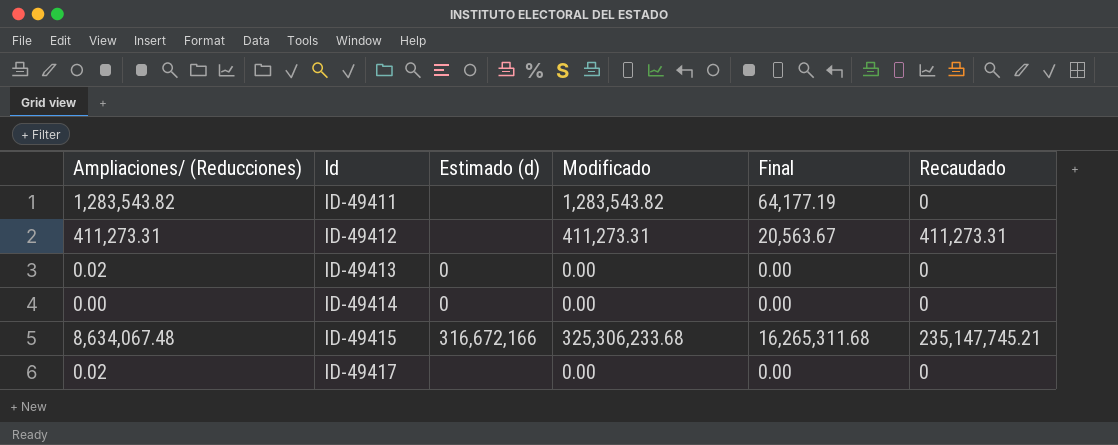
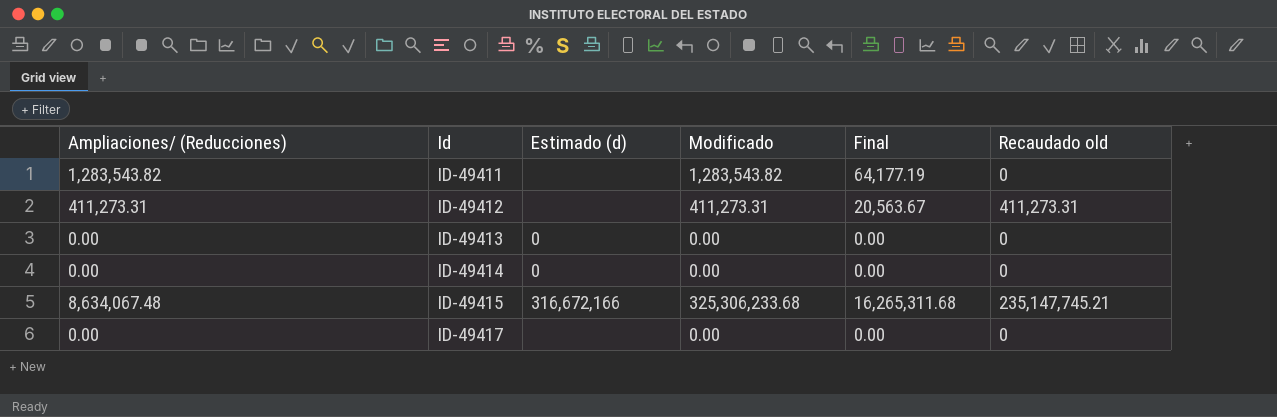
column name: Recaudado -> Recaudado old
ID-49413 | Ampliaciones/ (Reducciones): 0.02 -> 0.00
ID-49417 | Ampliaciones/ (Reducciones): 0.02 -> 0.00

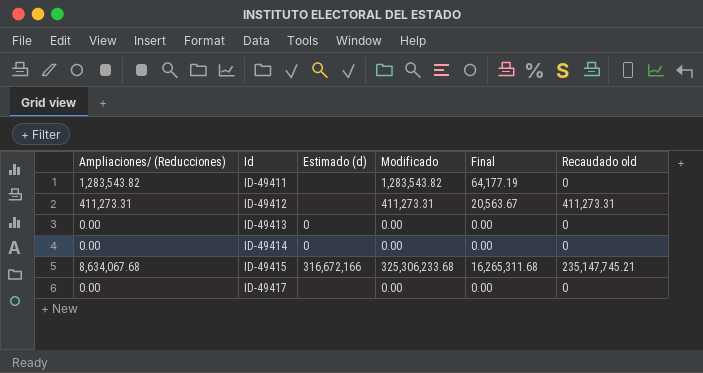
ID-49415 | Ampliaciones/ (Reducciones): 8,634,067.48 -> 8,634,067.68

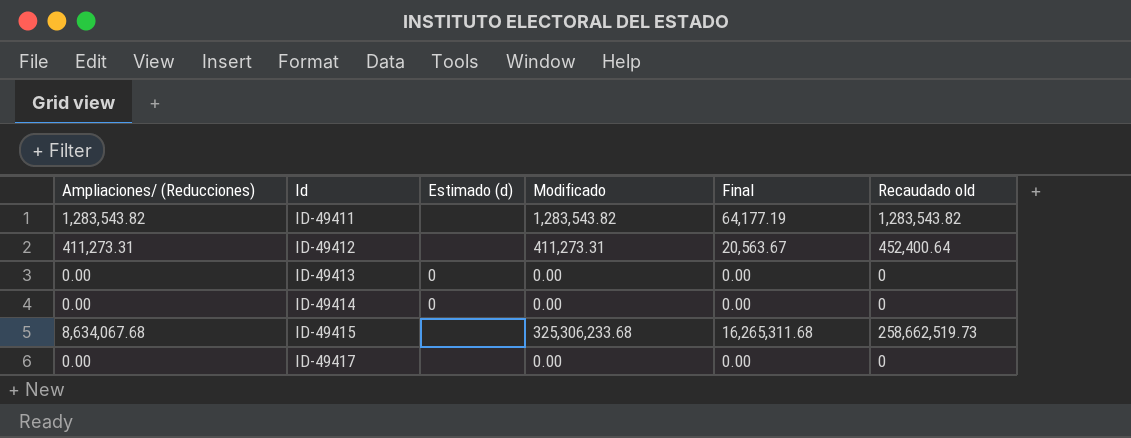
ID-49411 | Recaudado old: 0 -> 1,283,543.82
ID-49412 | Recaudado old: 411,273.31 -> 452,400.64
ID-49415 | Estimado (d): 316,672,166 -> none
ID-49415 | Recaudado old: 235,147,745.21 -> 258,662,519.73

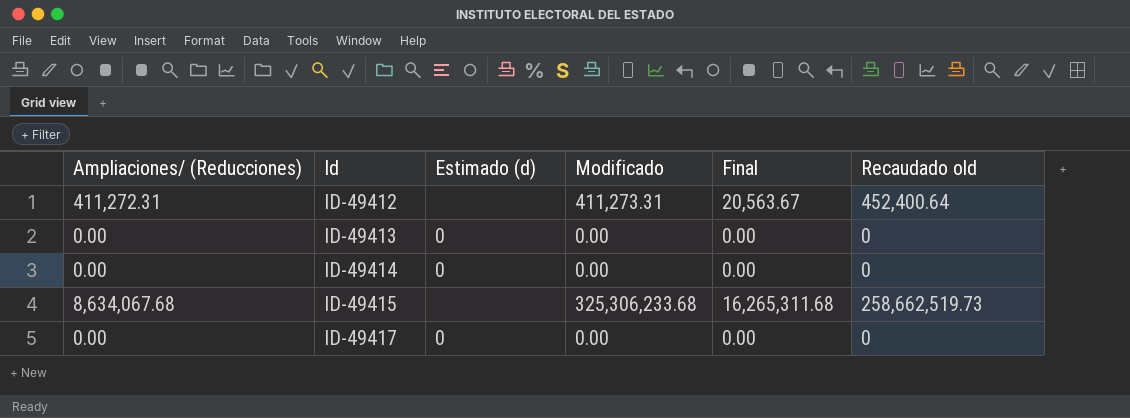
row ID-49411: 1,283,543.82 | none | 1,283,543.82 | 64,177.19 | 1,283,543.82 -> none
ID-49412 | Ampliaciones/ (Reducciones): 411,273.31 -> 411,272.31
ID-49417 | Estimado (d): none -> 0

